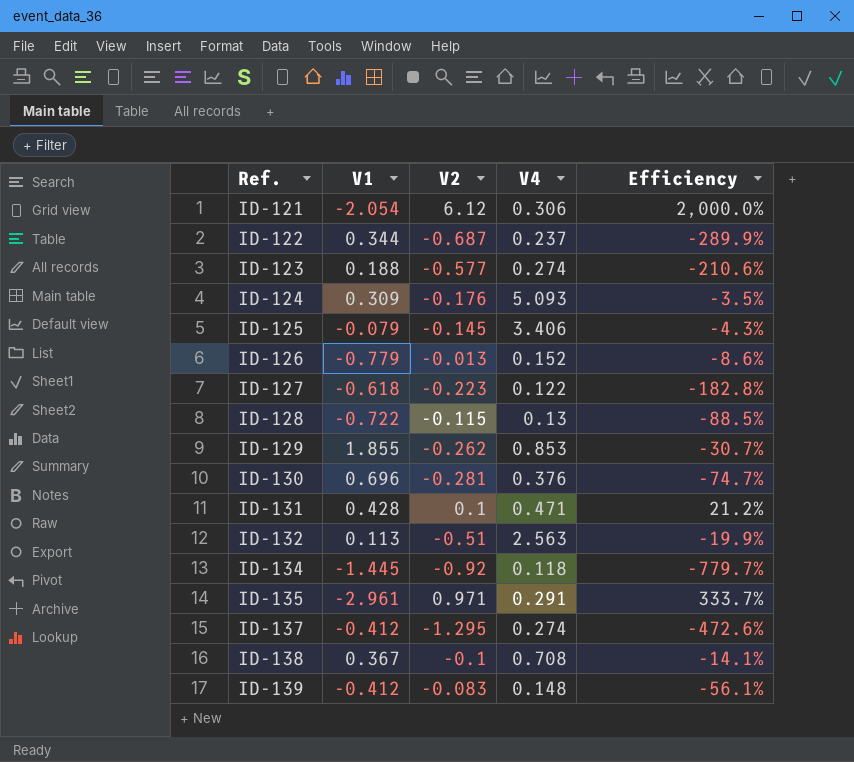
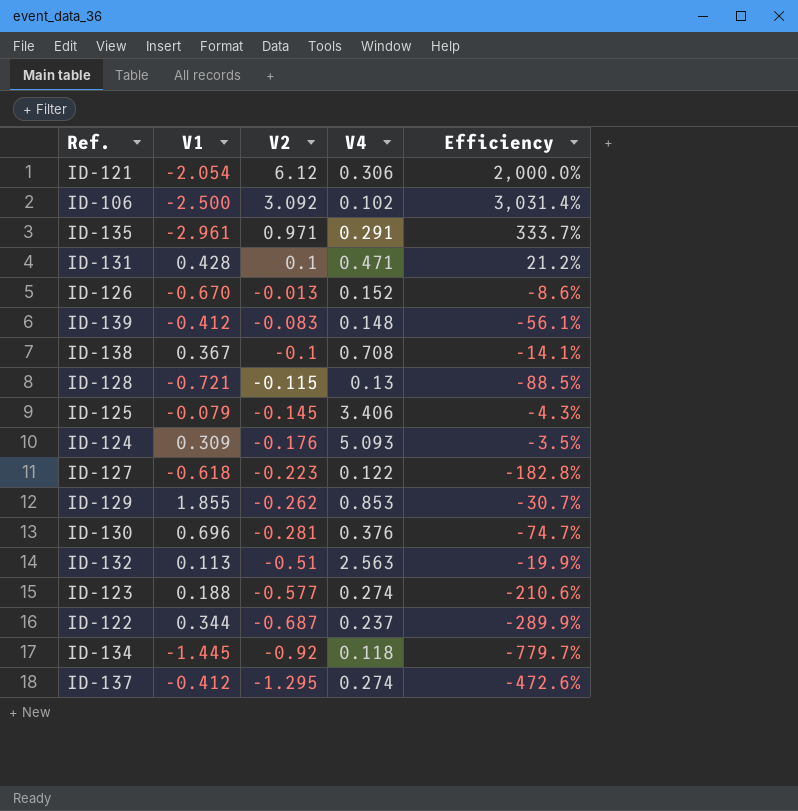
row order: Ref. ascending -> V2 descending
row ID-106: none -> -2.500 | 3.092 | 0.102 | 3,031.4%
ID-126 | V1: -0.779 -> -0.670
ID-128 | V1: -0.722 -> -0.721

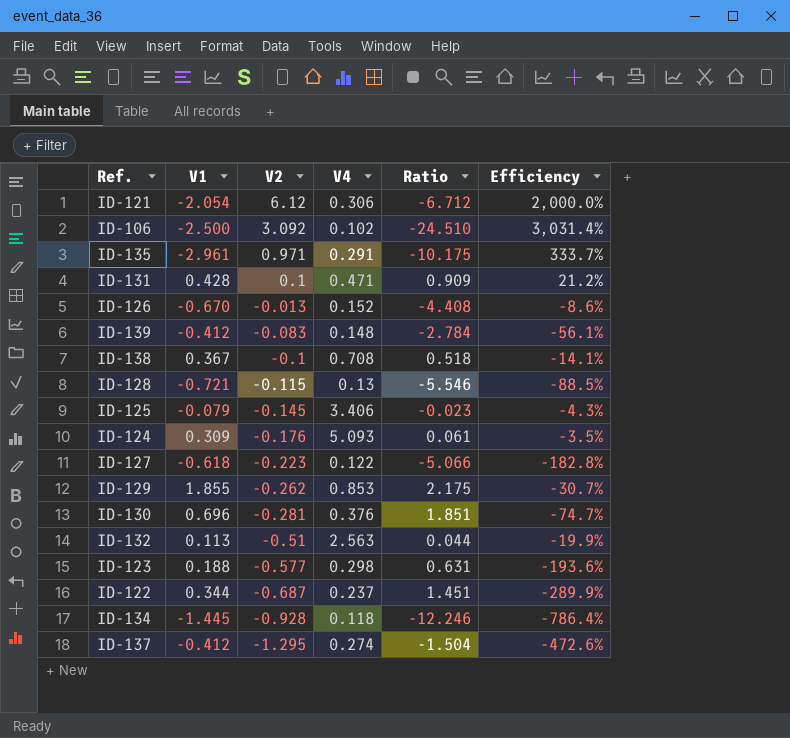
column Ratio | formula: none -> [V1] / [V4]
ID-123 | V4: 0.274 -> 0.298
ID-123 | Efficiency: -210.6% -> -193.6%
ID-134 | V2: -0.92 -> -0.928
ID-134 | Efficiency: -779.7% -> -786.4%

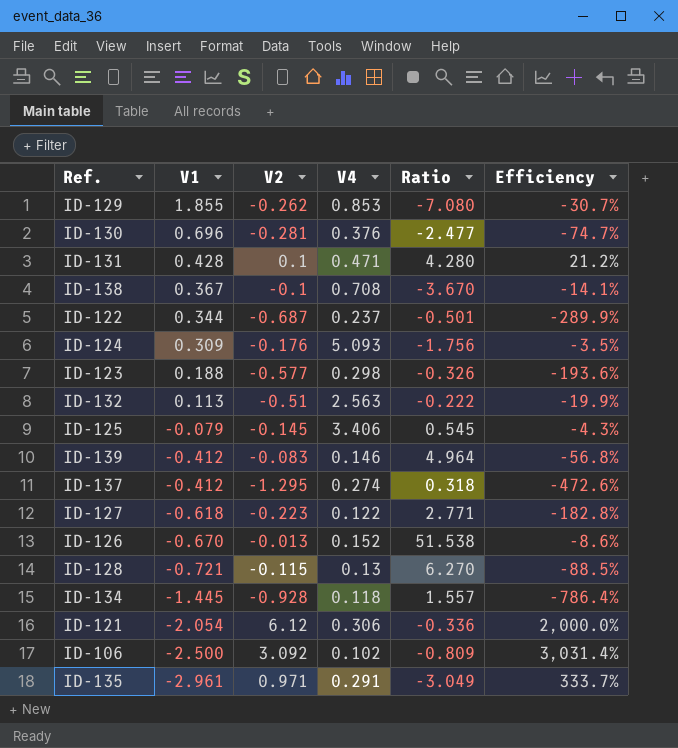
row order: V2 descending -> V1 descending
column Ratio | formula: [V1] / [V4] -> [V1] / [V2]
ID-139 | V4: 0.148 -> 0.146
ID-139 | Efficiency: -56.1% -> -56.8%

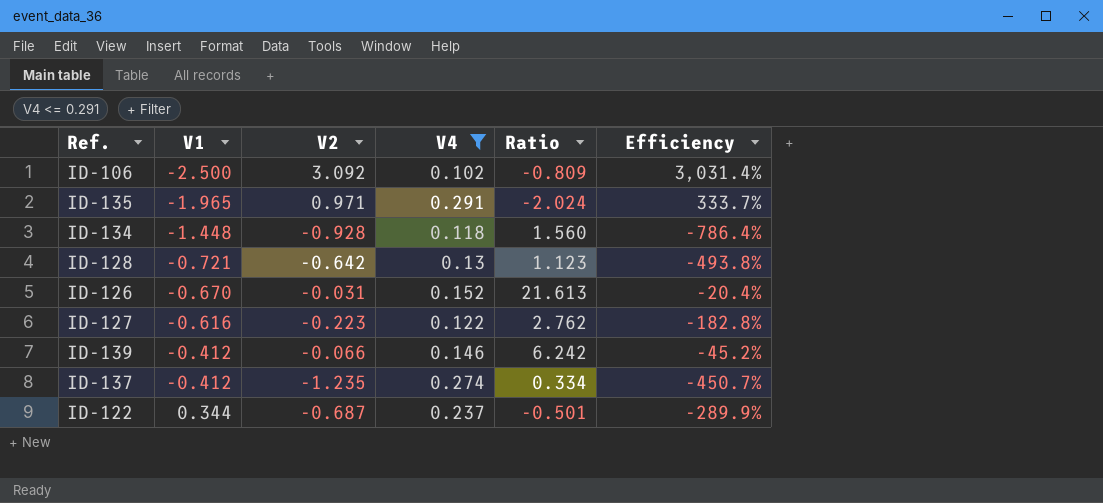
filter: none -> V4 <= 0.291
row order: V1 descending -> V1 ascending
ID-135 | V1: -2.961 -> -1.965
ID-135 | Ratio: -3.049 -> -2.024
ID-134 | V1: -1.445 -> -1.448
ID-134 | Ratio: 1.557 -> 1.560
ID-128 | V2: -0.115 -> -0.642
ID-128 | Ratio: 6.270 -> 1.123
ID-128 | Efficiency: -88.5% -> -493.8%
ID-126 | V2: -0.013 -> -0.031
ID-126 | Ratio: 51.538 -> 21.613
ID-126 | Efficiency: -8.6% -> -20.4%
ID-127 | V1: -0.618 -> -0.616
ID-127 | Ratio: 2.771 -> 2.762
ID-139 | V2: -0.083 -> -0.066
ID-139 | Ratio: 4.964 -> 6.242
ID-139 | Efficiency: -56.8% -> -45.2%
ID-137 | V2: -1.295 -> -1.235
ID-137 | Ratio: 0.318 -> 0.334
ID-137 | Efficiency: -472.6% -> -450.7%

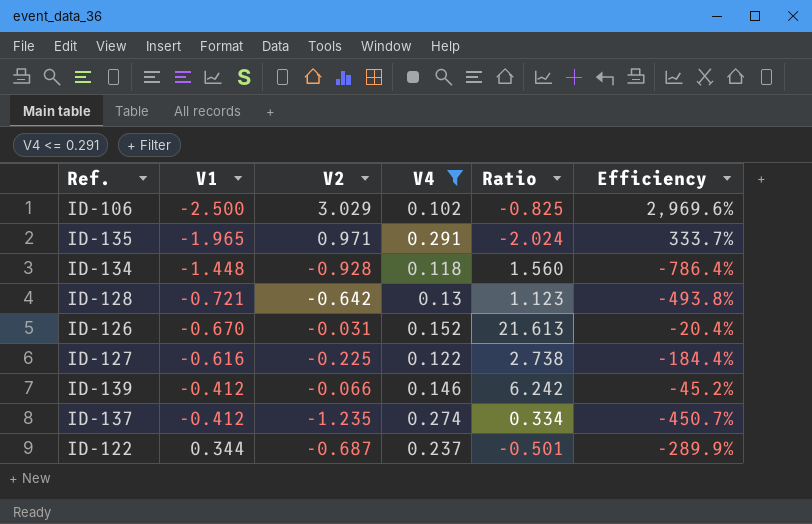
ID-106 | V2: 3.092 -> 3.029
ID-106 | Ratio: -0.809 -> -0.825
ID-106 | Efficiency: 3,031.4% -> 2,969.6%
ID-127 | V2: -0.223 -> -0.225
ID-127 | Ratio: 2.762 -> 2.738
ID-127 | Efficiency: -182.8% -> -184.4%

